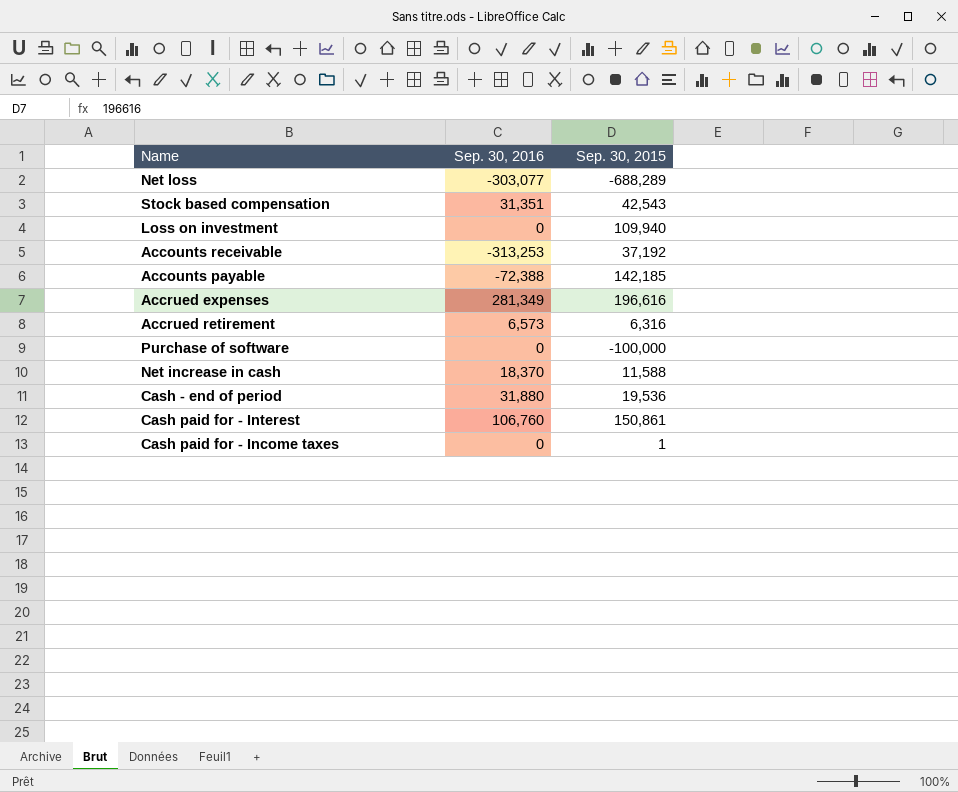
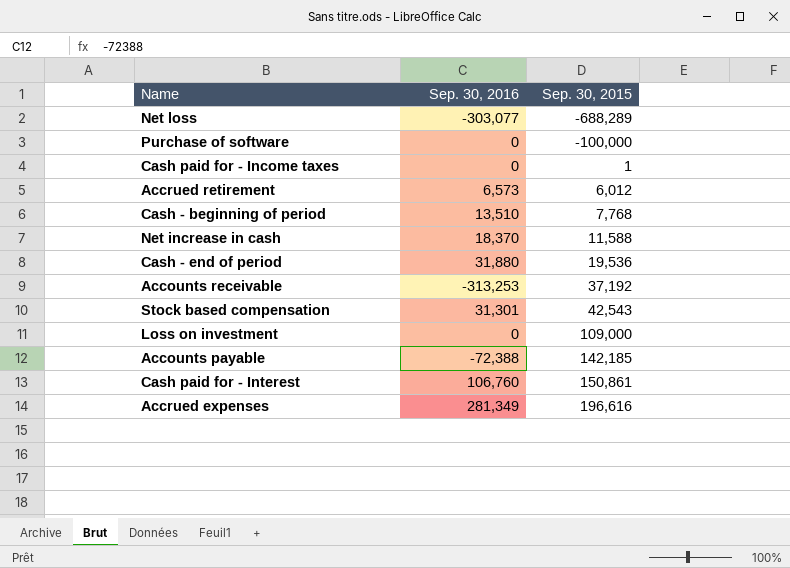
row order: none -> Sep. 30, 2015 ascending
Accrued retirement | Sep. 30, 2015: 6,316 -> 6,012
row Cash - beginning of period: none -> 13,510 | 7,768
Stock based compensation | Sep. 30, 2016: 31,351 -> 31,301
Loss on investment | Sep. 30, 2015: 109,940 -> 109,000

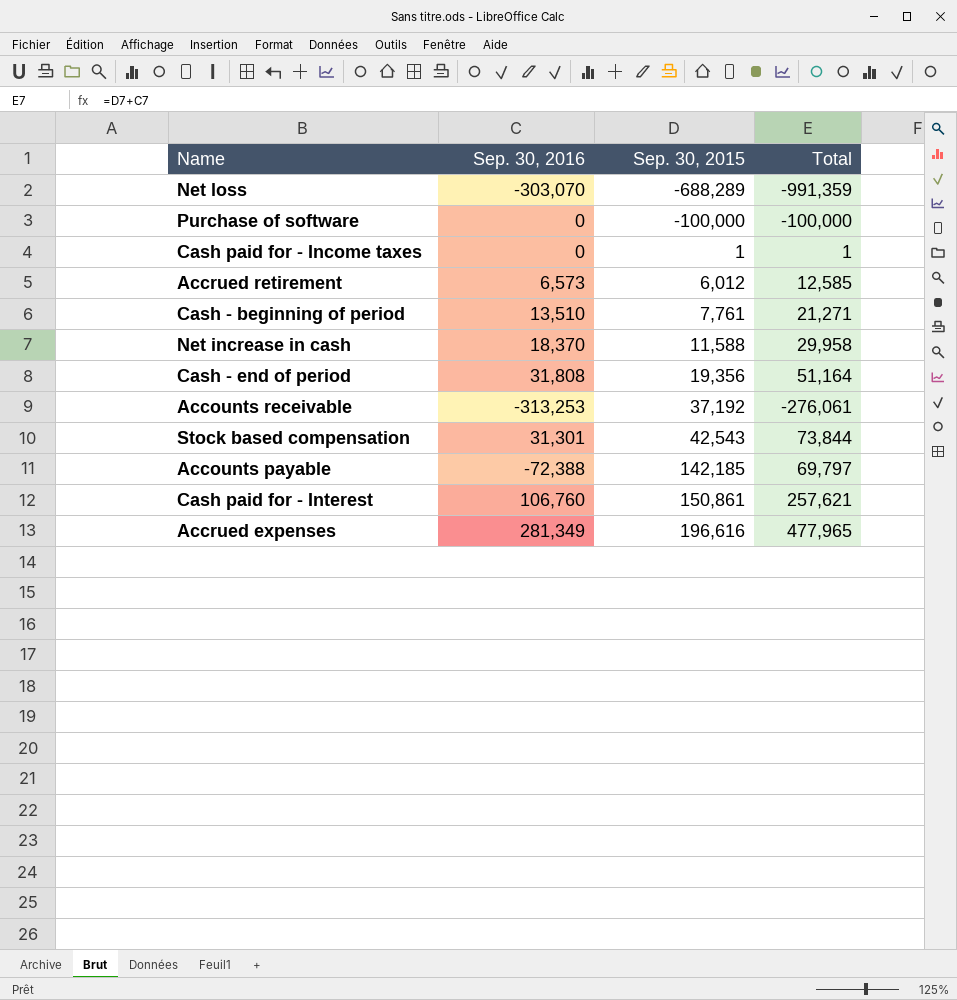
column Total | formula: none -> [Sep. 30, 2016] + [Sep. 30, 2015]
row Loss on investment: 0 | 109,000 -> none
Net loss | Sep. 30, 2016: -303,077 -> -303,070
Cash - beginning of period | Sep. 30, 2015: 7,768 -> 7,761
Cash - end of period | Sep. 30, 2016: 31,880 -> 31,808
Cash - end of period | Sep. 30, 2015: 19,536 -> 19,356

